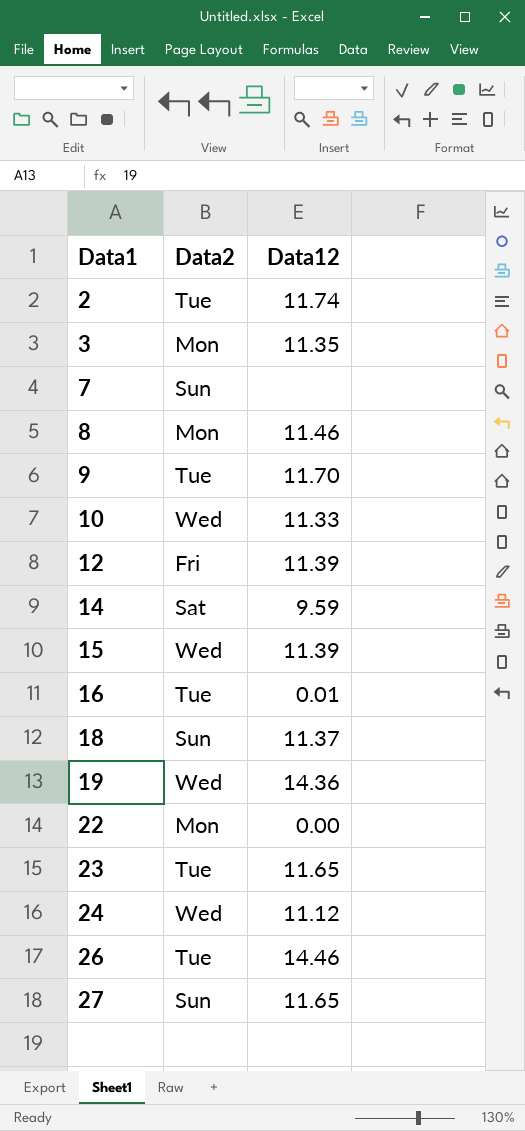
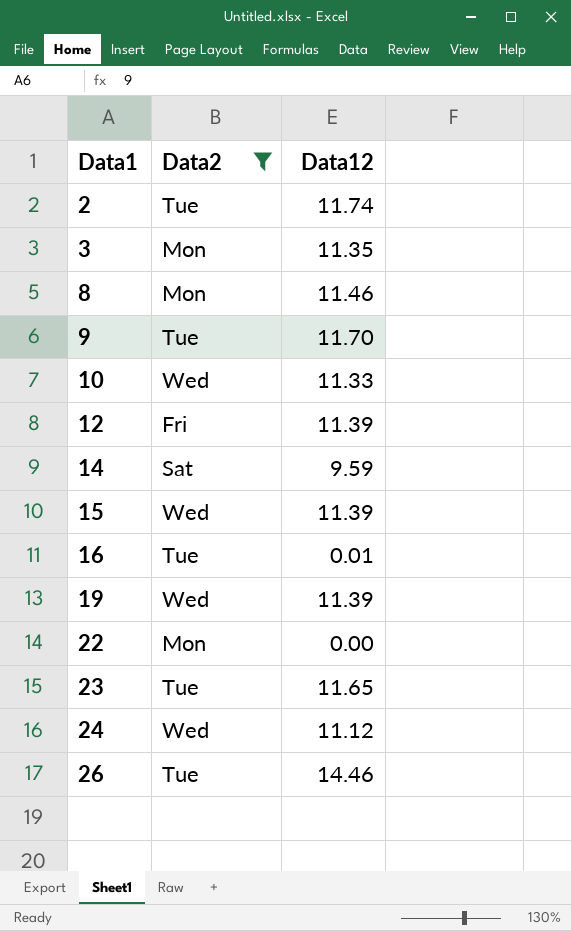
filter: none -> Data2 != Sun
19 | Data12: 14.36 -> 11.39

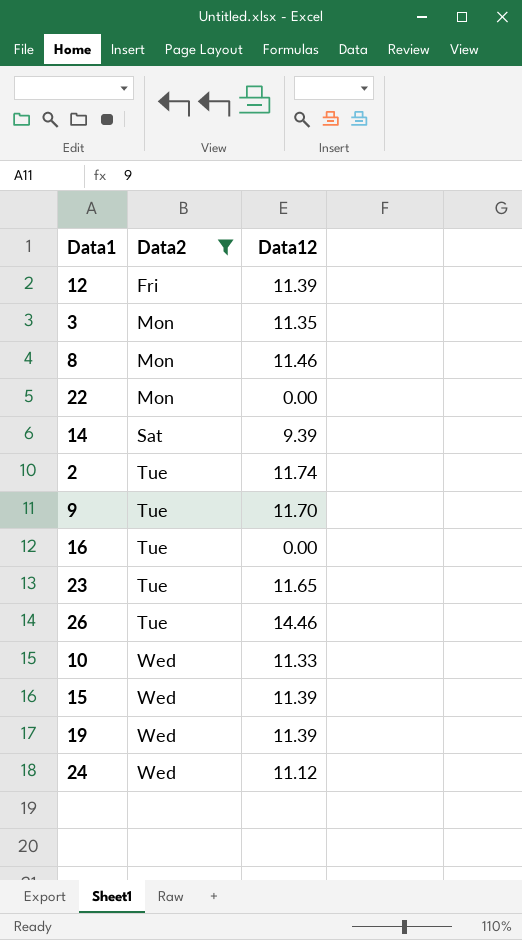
row order: Data1 ascending -> Data2 ascending
14 | Data12: 9.59 -> 9.39
16 | Data12: 0.01 -> 0.00

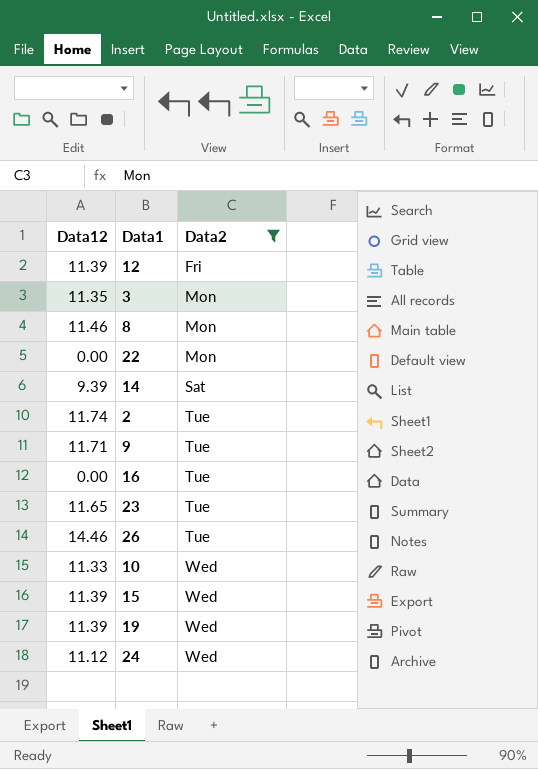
column Data12 | position: 3 -> 1
9 | Data12: 11.70 -> 11.71

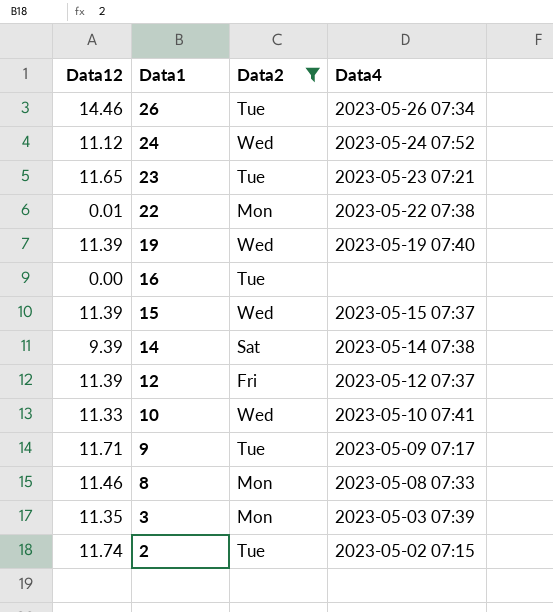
row order: Data2 ascending -> Data1 descending
column Data4 | position: none -> 4
22 | Data12: 0.00 -> 0.01

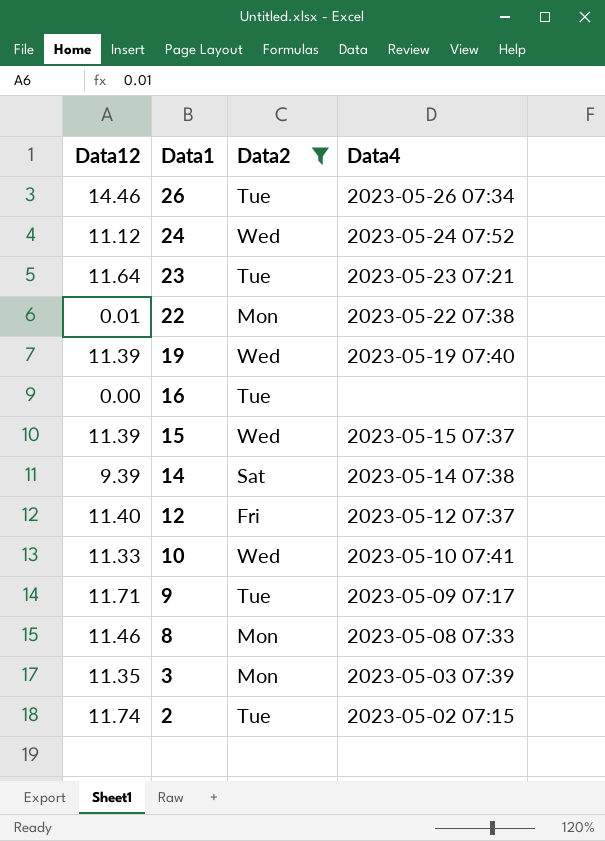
23 | Data12: 11.65 -> 11.64
12 | Data12: 11.39 -> 11.40

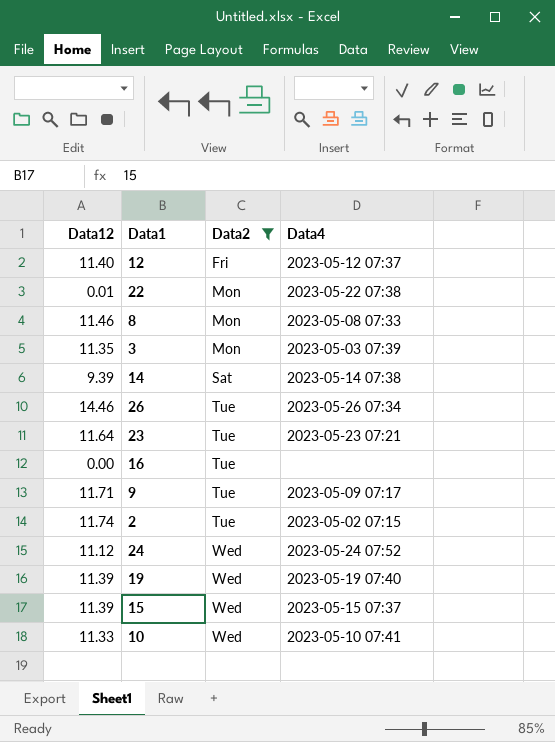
row order: Data1 descending -> Data2 ascending

